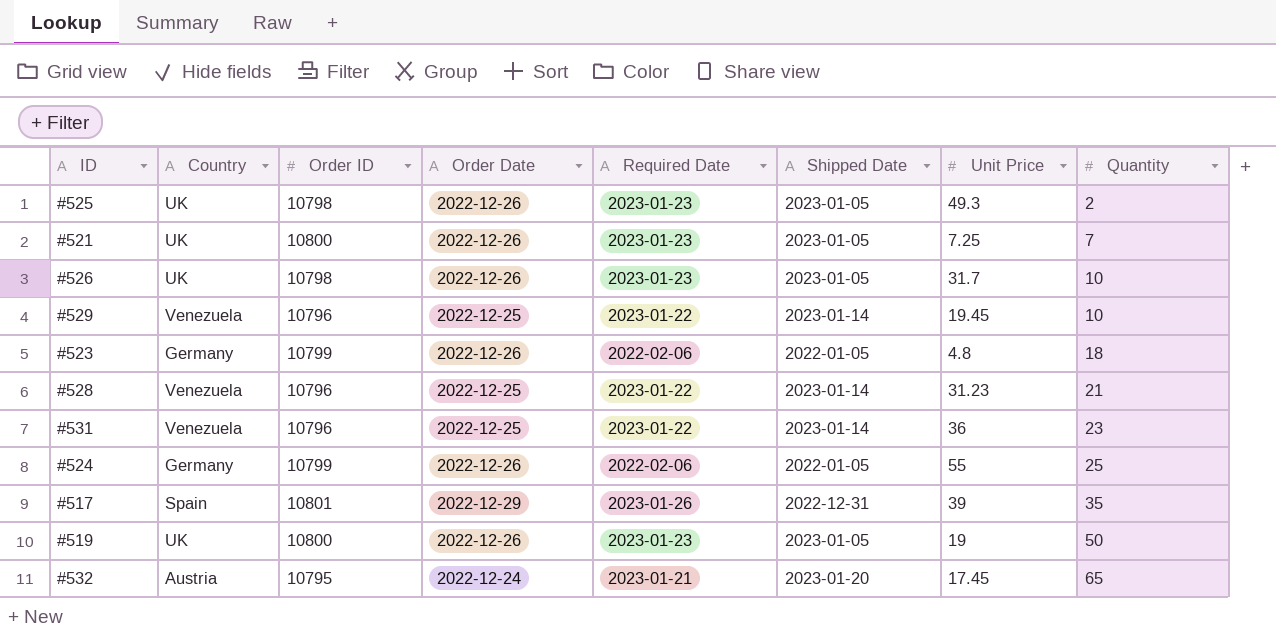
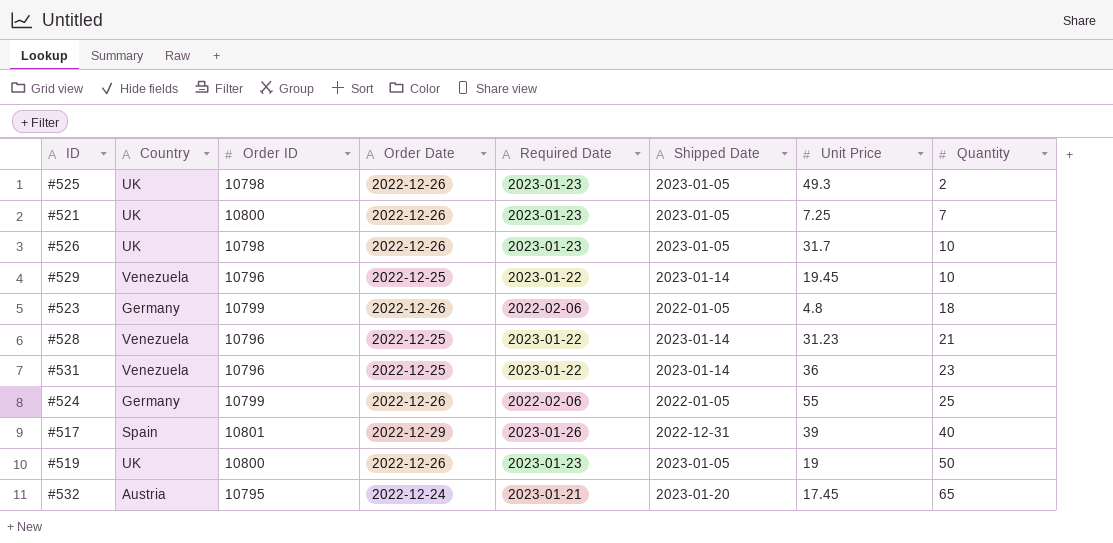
#517 | Quantity: 35 -> 40

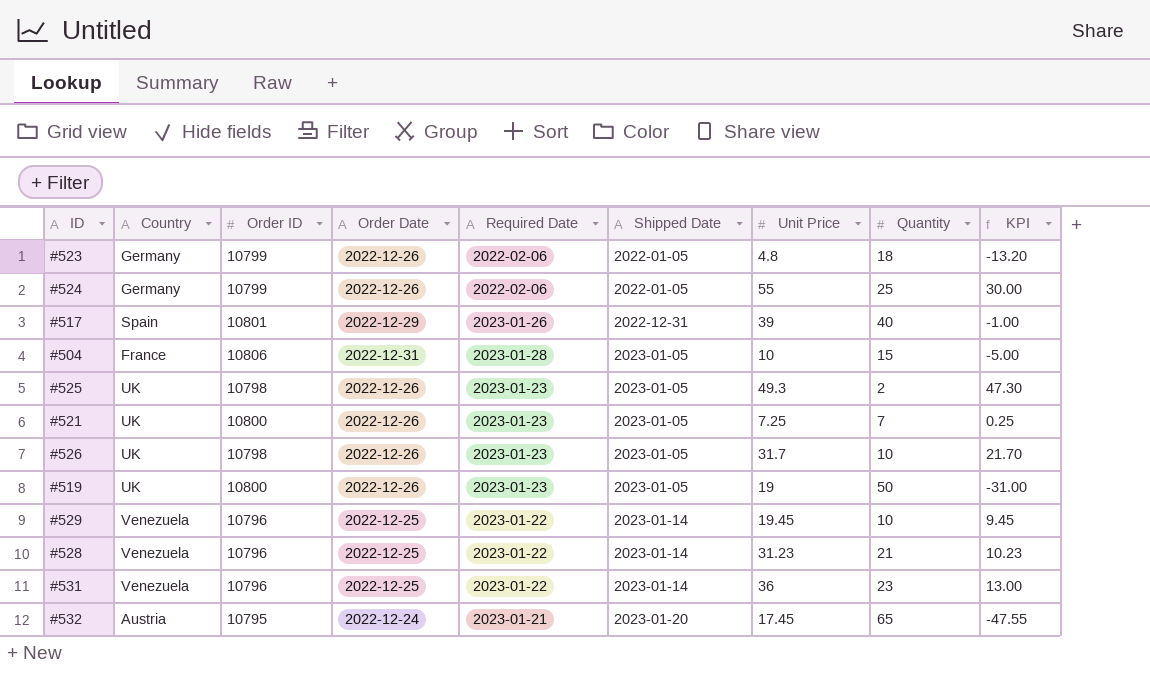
row order: Quantity ascending -> Shipped Date ascending
column KPI | formula: none -> [Unit Price] - [Quantity]
row #504: none -> France | 10806 | 2022-12-31 | 2023-01-28 | 2023-01-05 | 10 | 15 | -5.00

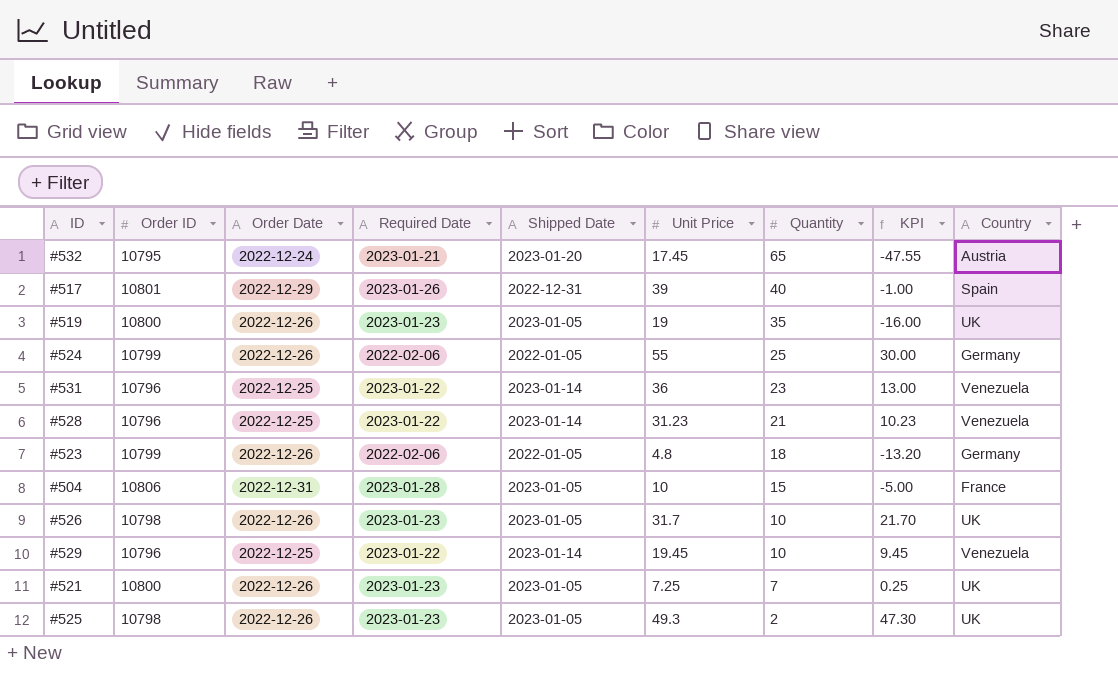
row order: Shipped Date ascending -> Quantity descending
column Country | position: 2 -> 9
#519 | Quantity: 50 -> 35
#519 | KPI: -31.00 -> -16.00

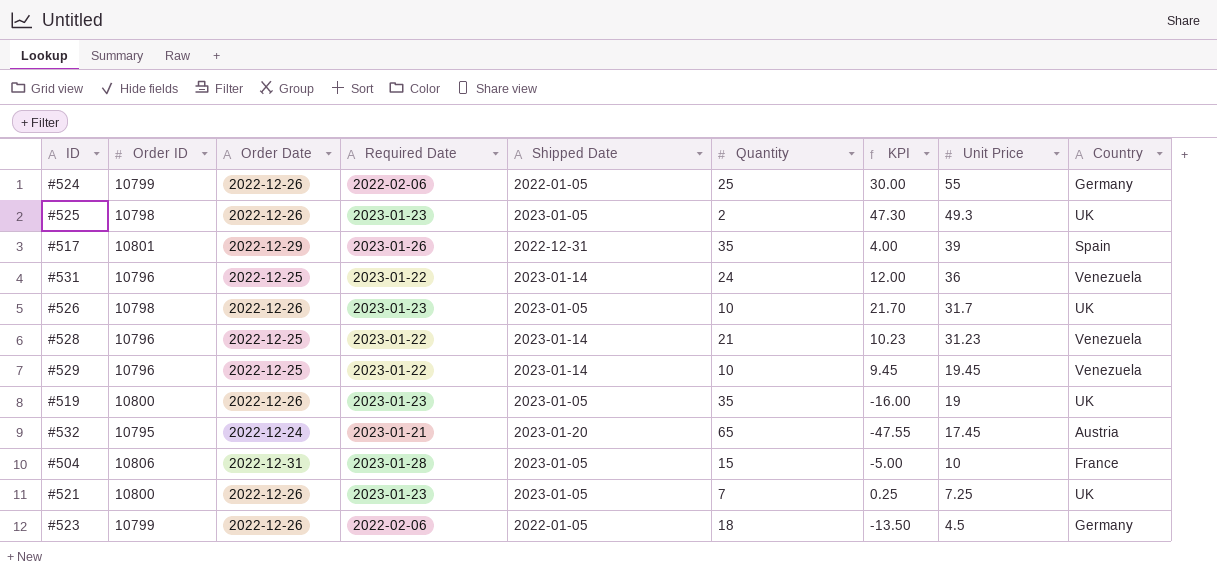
row order: Quantity descending -> Unit Price descending
column Unit Price | position: 6 -> 8
#517 | Quantity: 40 -> 35
#517 | KPI: -1.00 -> 4.00
#531 | Quantity: 23 -> 24
#531 | KPI: 13.00 -> 12.00
#523 | KPI: -13.20 -> -13.50
#523 | Unit Price: 4.8 -> 4.5

